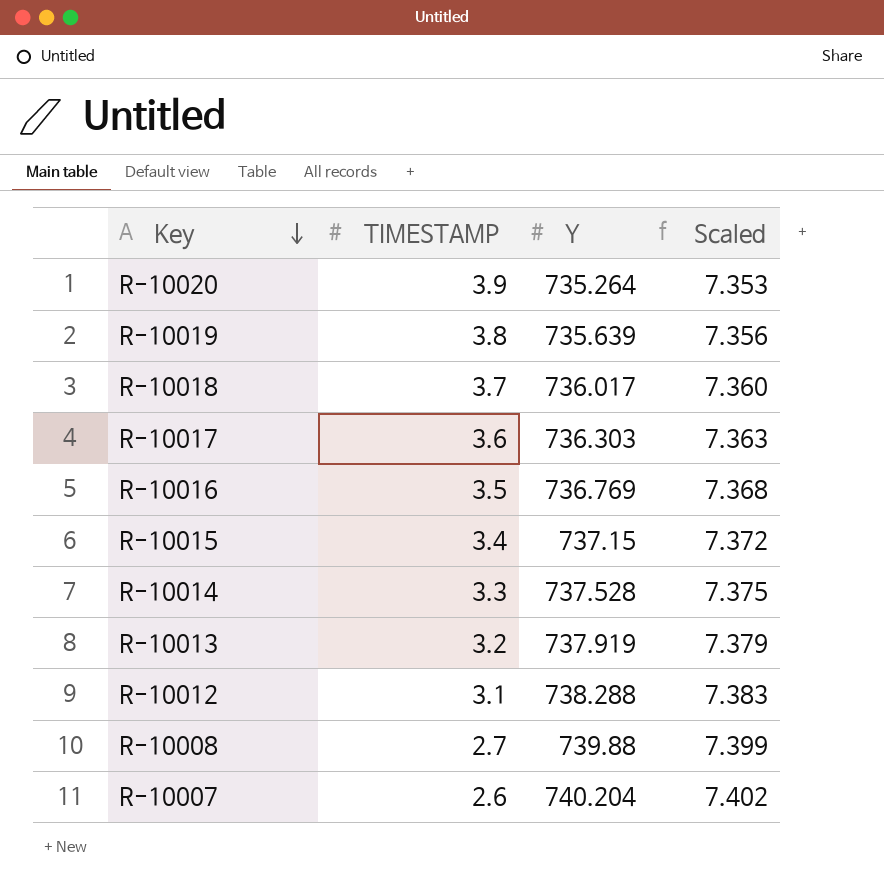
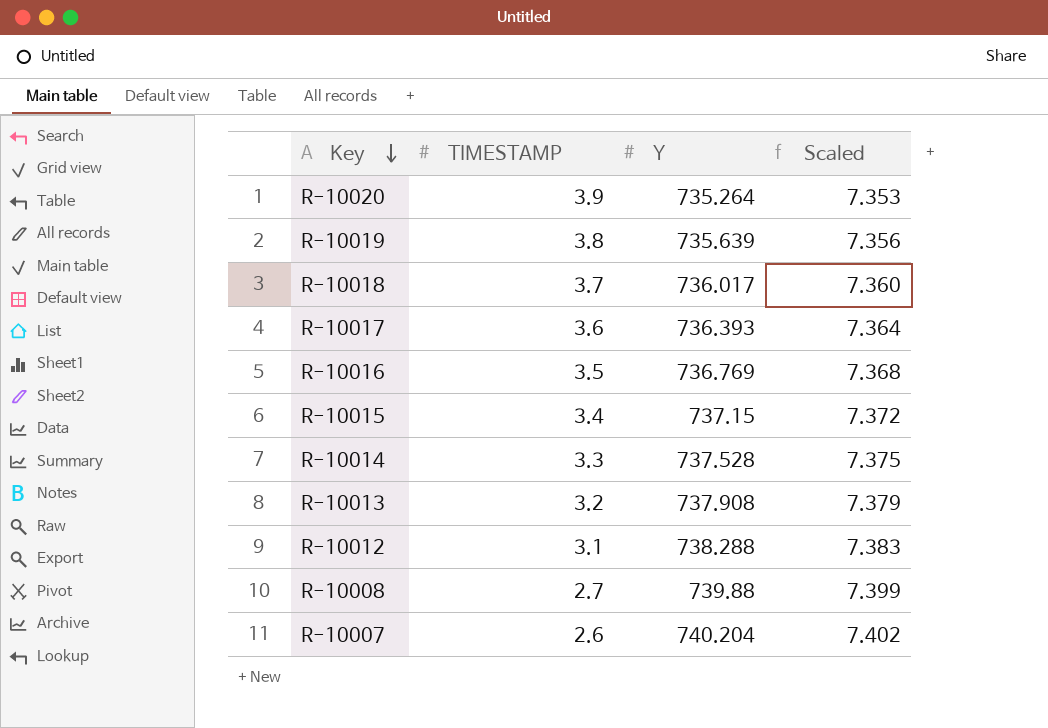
R-10017 | Y: 736.303 -> 736.393
R-10017 | Scaled: 7.363 -> 7.364
R-10013 | Y: 737.919 -> 737.908

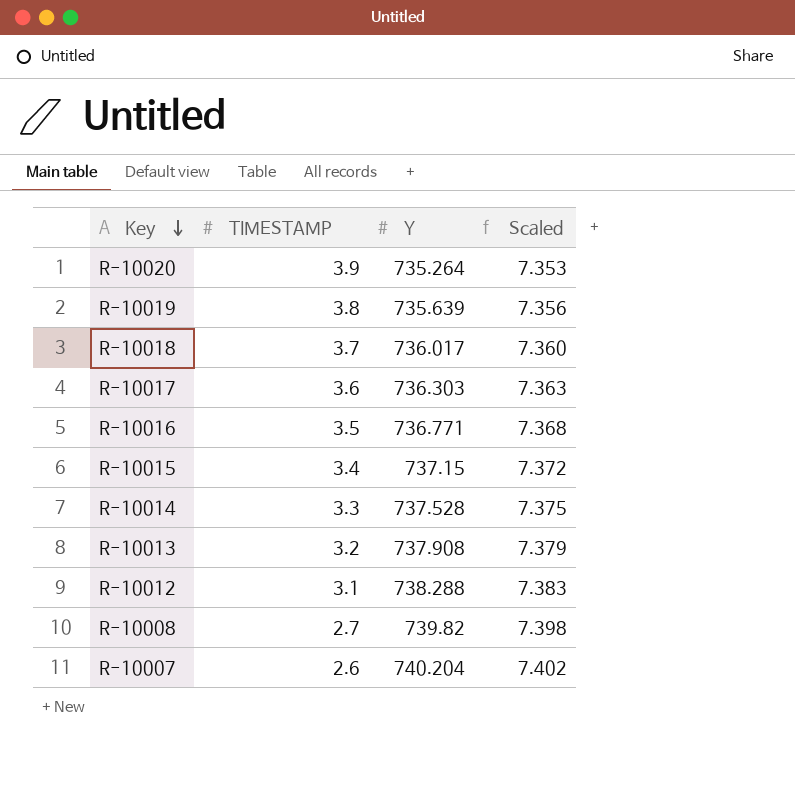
R-10017 | Y: 736.393 -> 736.303
R-10017 | Scaled: 7.364 -> 7.363
R-10016 | Y: 736.769 -> 736.771
R-10008 | Y: 739.88 -> 739.82
R-10008 | Scaled: 7.399 -> 7.398

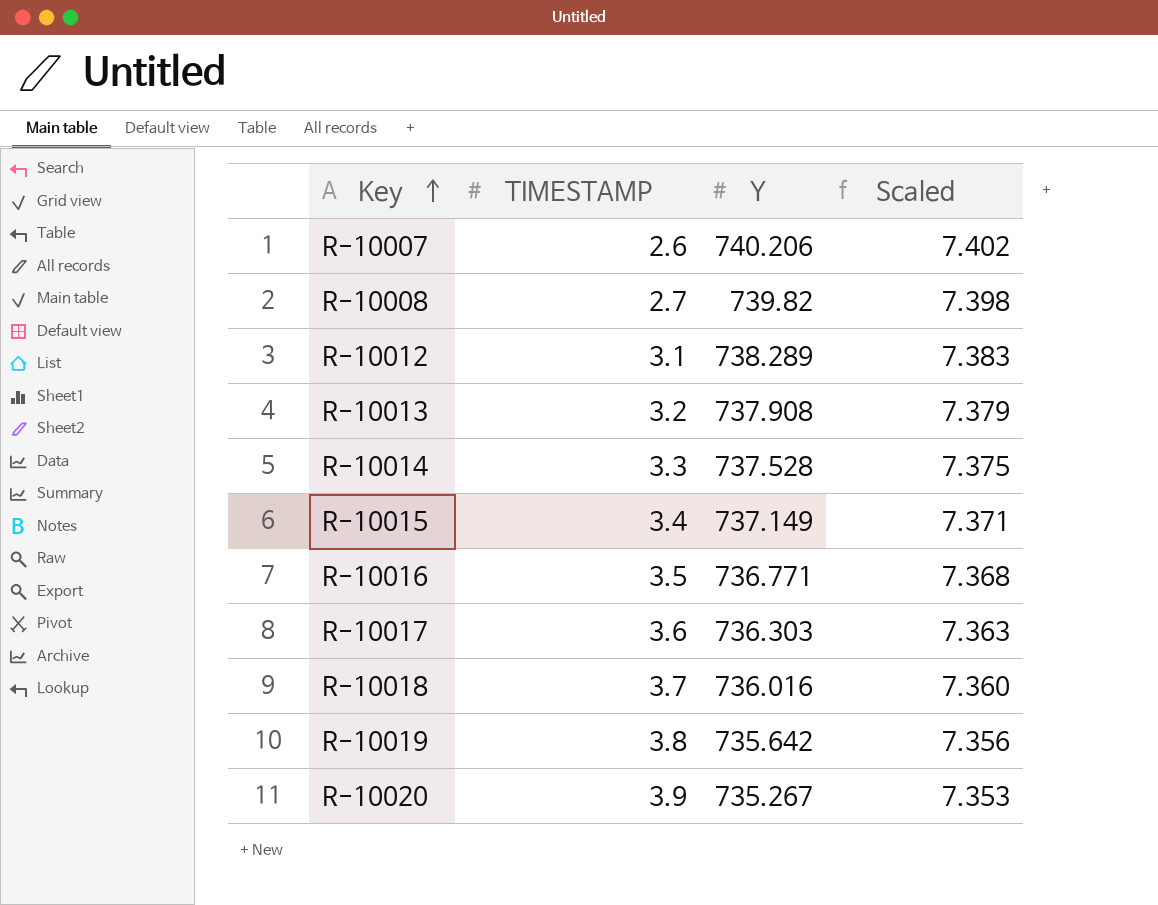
row order: Key descending -> Key ascending
R-10007 | Y: 740.204 -> 740.206
R-10012 | Y: 738.288 -> 738.289
R-10015 | Y: 737.15 -> 737.149
R-10015 | Scaled: 7.372 -> 7.371
R-10018 | Y: 736.017 -> 736.016
R-10019 | Y: 735.639 -> 735.642
R-10020 | Y: 735.264 -> 735.267

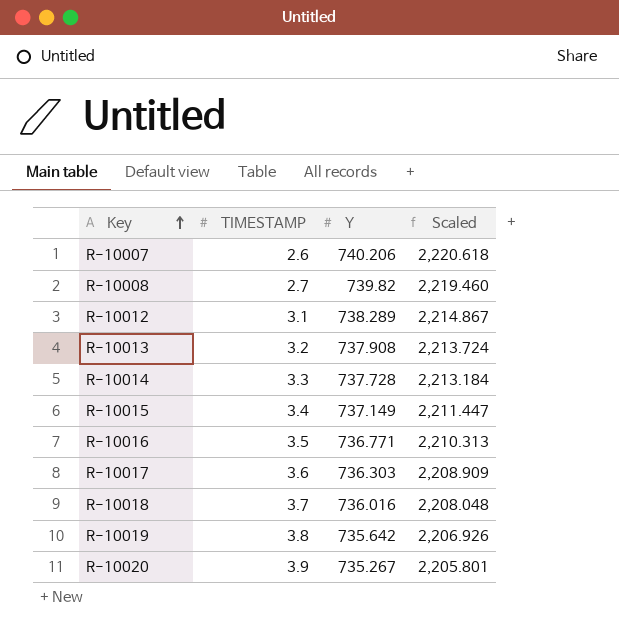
column Scaled | formula: [Y] * 0.01 -> [Y] * 3
R-10014 | Y: 737.528 -> 737.728

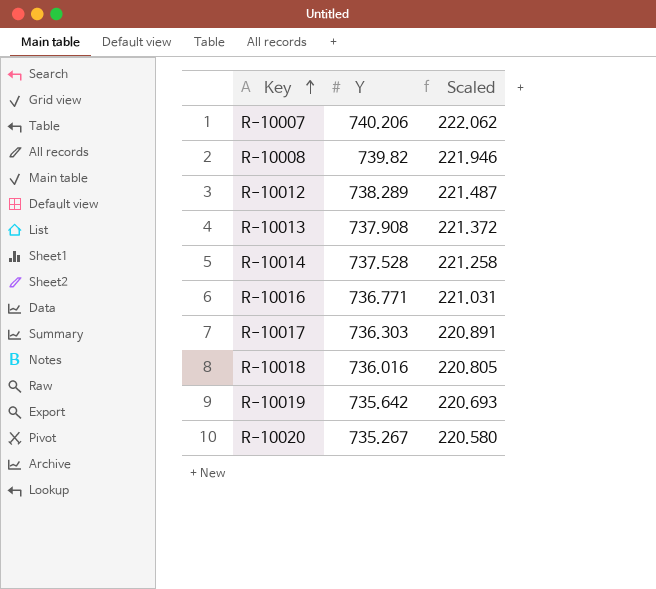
column TIMESTAMP | position: 2 -> none
column Scaled | formula: [Y] * 3 -> [Y] * 0.3
row R-10015: 3.4 | 737.149 | 2,211.447 -> none
R-10014 | Y: 737.728 -> 737.528

